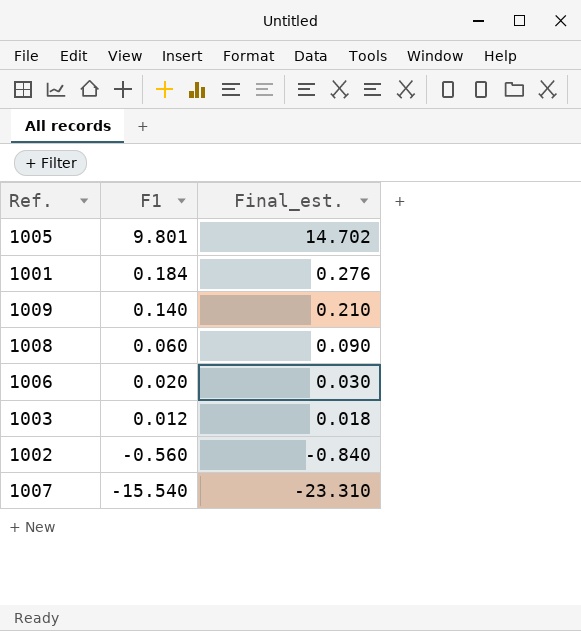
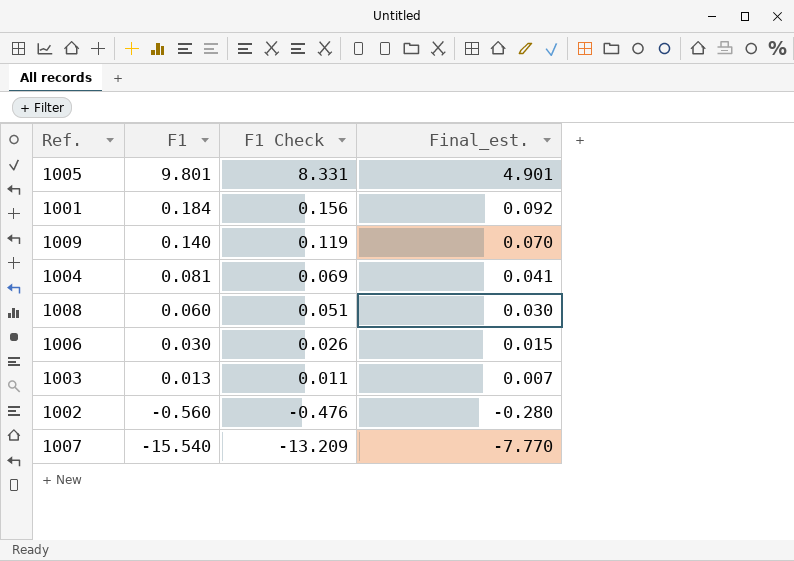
column F1 Check | formula: none -> [F1] * 0.85
column Final_est. | formula: [F1] * 1.5 -> [F1] * 0.5
row 1004: none -> 0.081 | 0.069 | 0.041
1006 | F1: 0.020 -> 0.030
1003 | F1: 0.012 -> 0.013

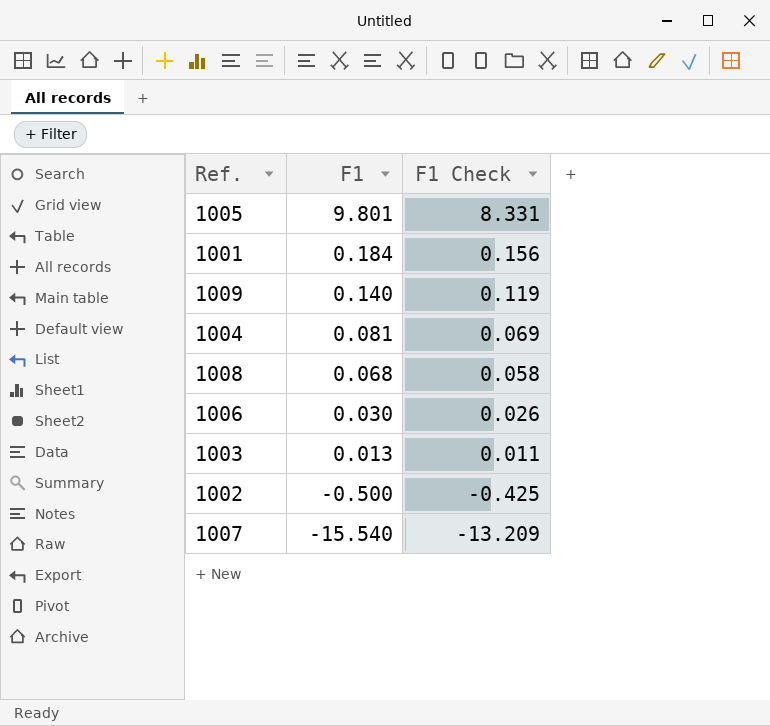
column Final_est. | formula: [F1] * 0.5 -> none
1008 | F1: 0.060 -> 0.068
1008 | F1 Check: 0.051 -> 0.058
1002 | F1: -0.560 -> -0.500
1002 | F1 Check: -0.476 -> -0.425

